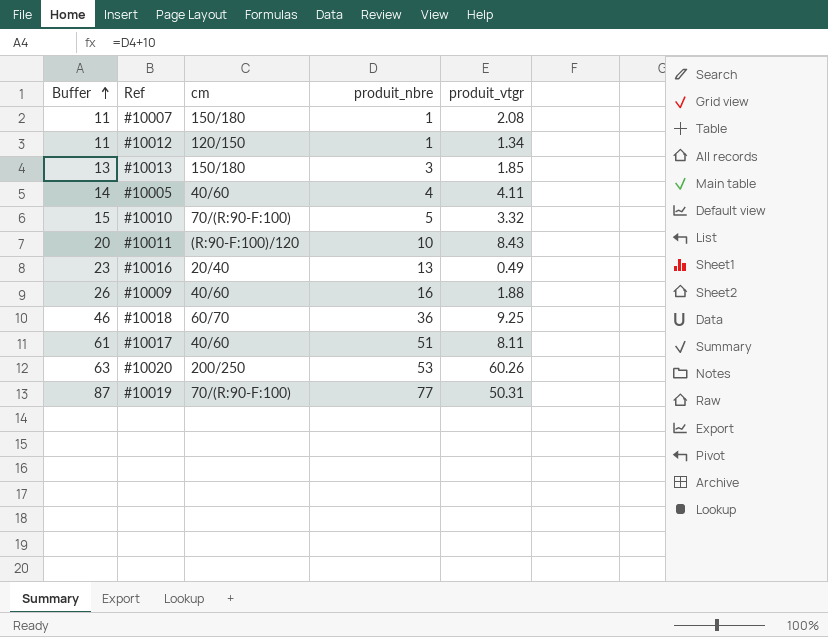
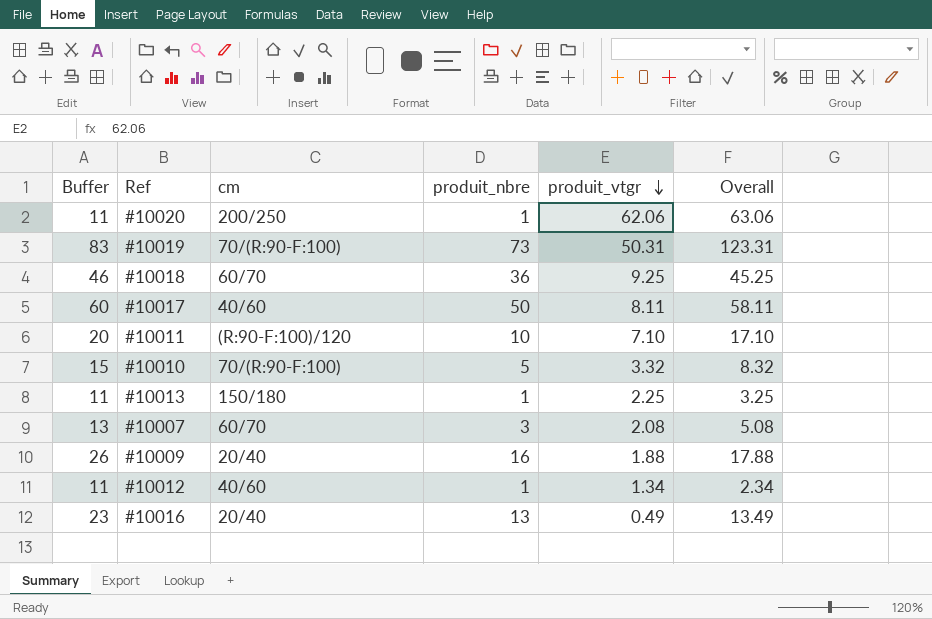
row order: Buffer ascending -> produit_vtgr descending
column Overall | formula: none -> [produit_nbre] + [produit_vtgr]
row #10005: 14 | 40/60 | 4 | 4.11 -> none
#10020 | Buffer: 63 -> 11
#10020 | produit_nbre: 53 -> 1
#10020 | produit_vtgr: 60.26 -> 62.06
#10019 | Buffer: 87 -> 83
#10019 | produit_nbre: 77 -> 73
#10017 | Buffer: 61 -> 60
#10017 | produit_nbre: 51 -> 50
#10011 | produit_vtgr: 8.43 -> 7.10
#10013 | Buffer: 13 -> 11
#10013 | produit_nbre: 3 -> 1
#10013 | produit_vtgr: 1.85 -> 2.25
#10007 | Buffer: 11 -> 13
#10007 | cm: 150/180 -> 60/70
#10007 | produit_nbre: 1 -> 3
#10009 | cm: 40/60 -> 20/40
#10012 | cm: 120/150 -> 40/60

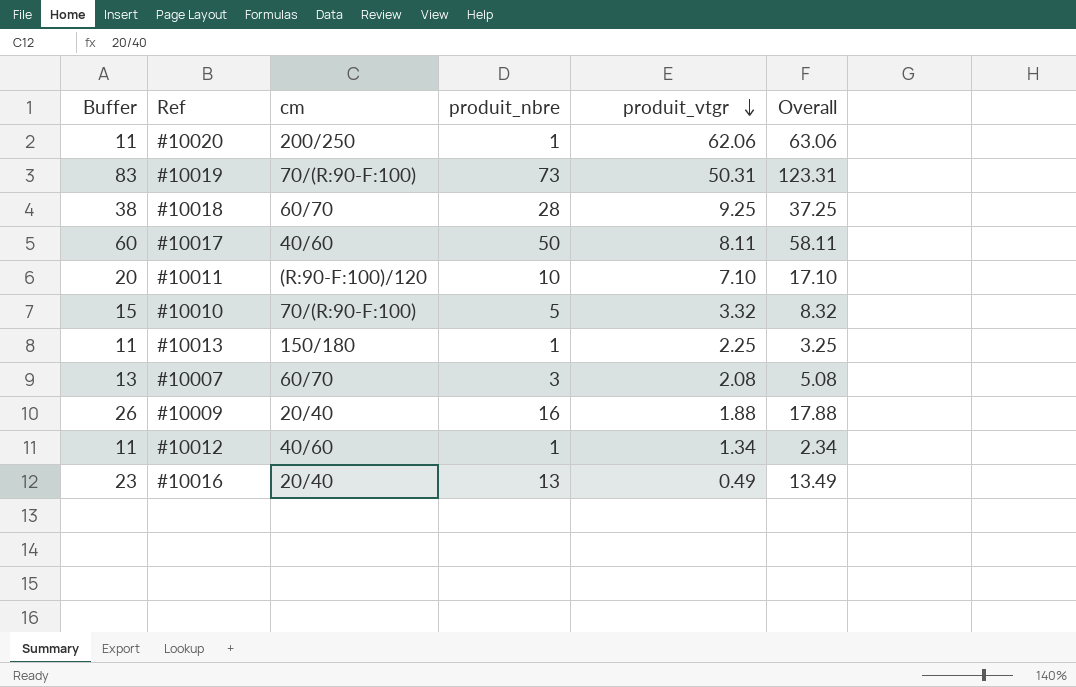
#10018 | Buffer: 46 -> 38
#10018 | produit_nbre: 36 -> 28
#10018 | Overall: 45.25 -> 37.25

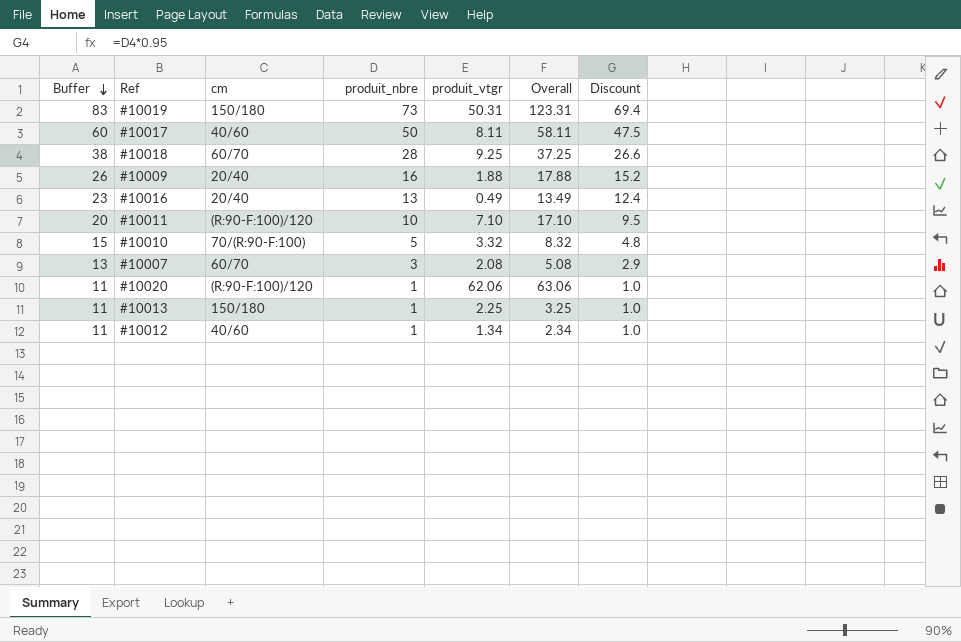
row order: produit_vtgr descending -> Buffer descending
column Discount | formula: none -> [produit_nbre] * 0.95
#10019 | cm: 70/(R:90-F:100) -> 150/180
#10020 | cm: 200/250 -> (R:90-F:100)/120

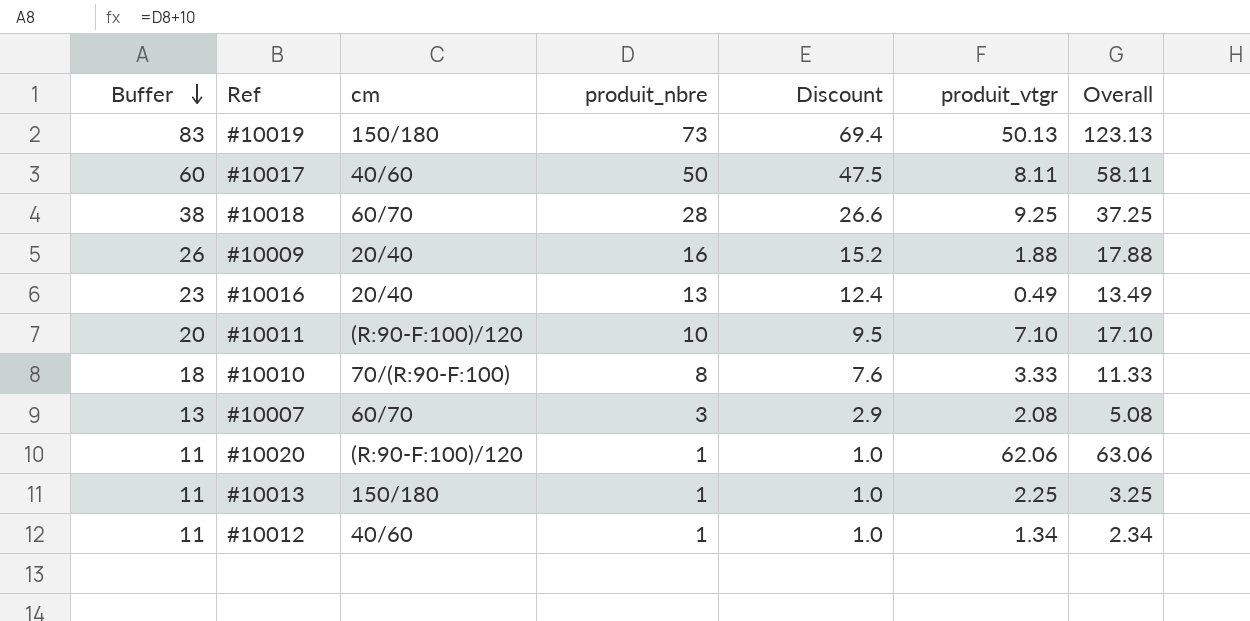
column Discount | position: 7 -> 5
#10019 | produit_vtgr: 50.31 -> 50.13
#10019 | Overall: 123.31 -> 123.13
#10010 | Buffer: 15 -> 18
#10010 | produit_nbre: 5 -> 8
#10010 | Discount: 4.8 -> 7.6
#10010 | produit_vtgr: 3.32 -> 3.33
#10010 | Overall: 8.32 -> 11.33

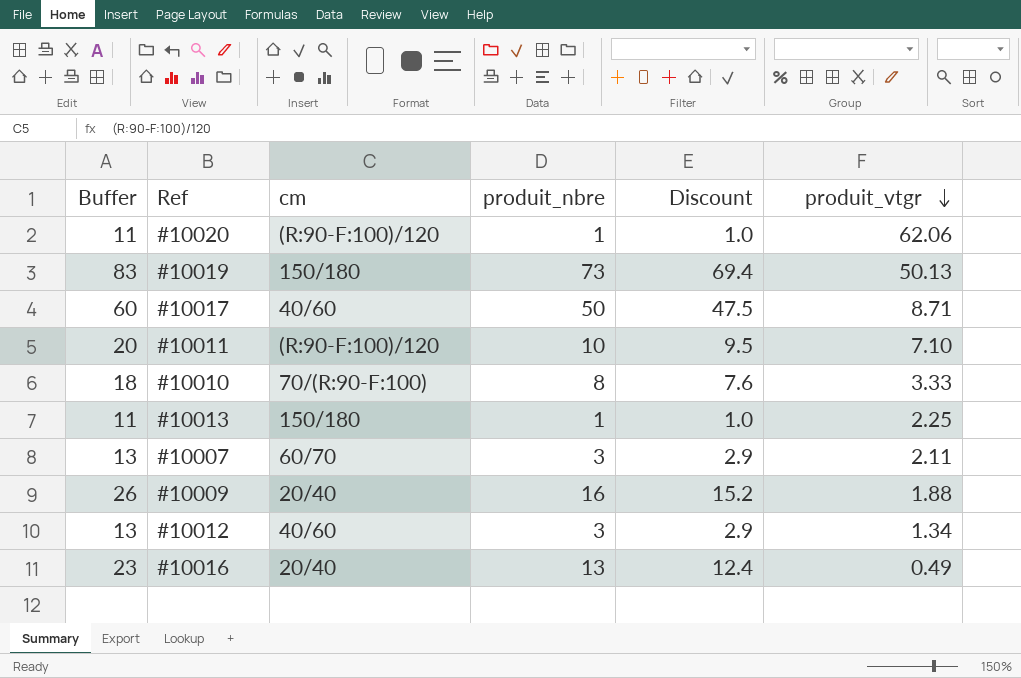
row order: Buffer descending -> produit_vtgr descending
column Overall | formula: [produit_nbre] + [produit_vtgr] -> none
row #10018: 38 | 60/70 | 28 | 26.6 | 9.25 | 37.25 -> none
#10017 | produit_vtgr: 8.11 -> 8.71
#10007 | produit_vtgr: 2.08 -> 2.11
#10012 | Buffer: 11 -> 13
#10012 | produit_nbre: 1 -> 3
#10012 | Discount: 1.0 -> 2.9

